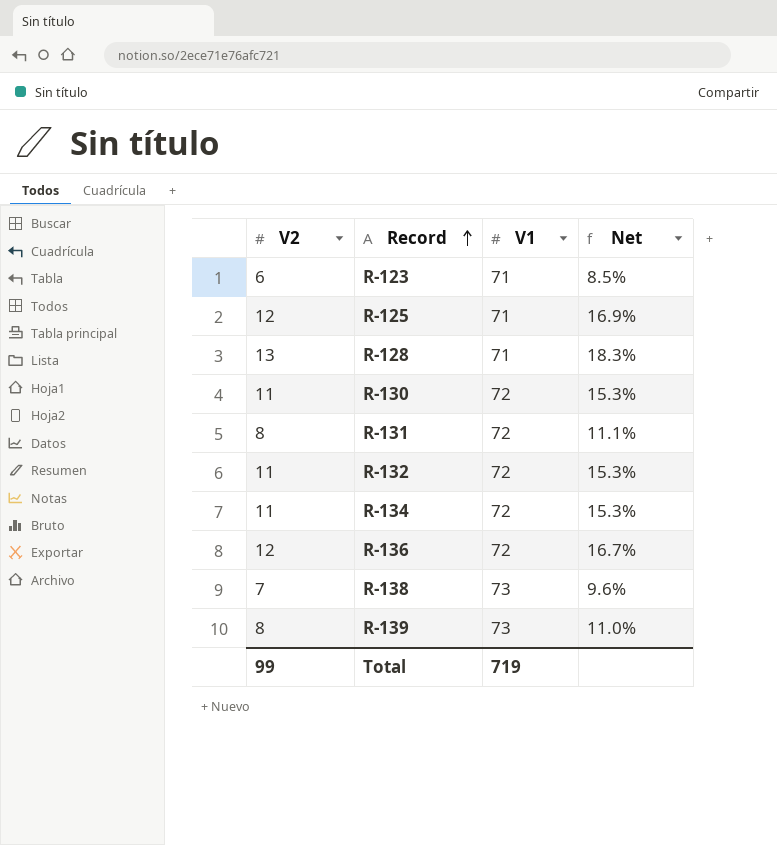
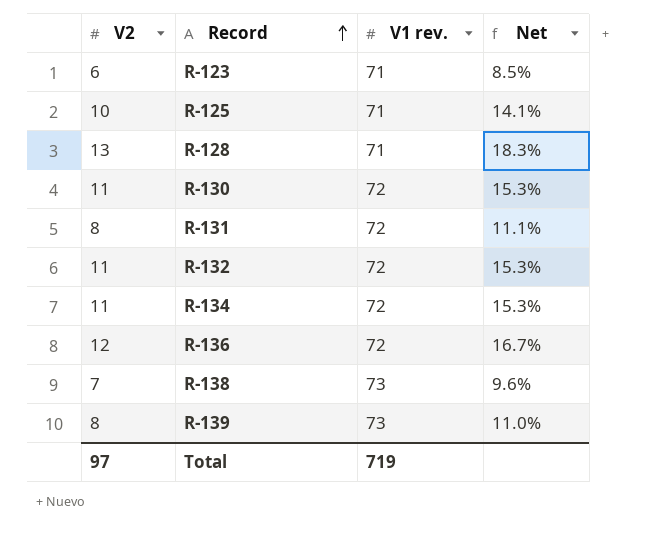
column name: V1 -> V1 rev.
R-125 | V2: 12 -> 10
R-125 | Net: 16.9% -> 14.1%
Total | V2: 99 -> 97

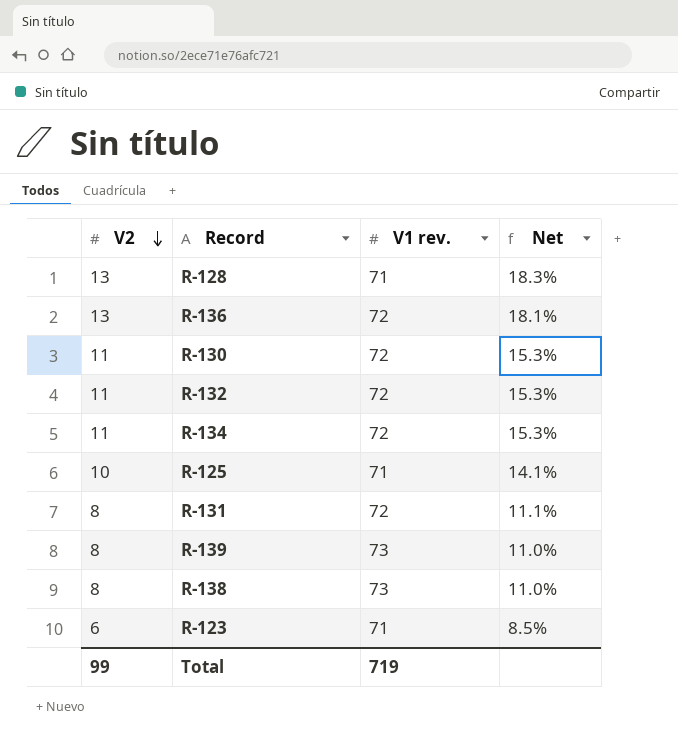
row order: Record ascending -> V2 descending
R-136 | V2: 12 -> 13
R-136 | Net: 16.7% -> 18.1%
R-138 | V2: 7 -> 8
R-138 | Net: 9.6% -> 11.0%
Total | V2: 97 -> 99

